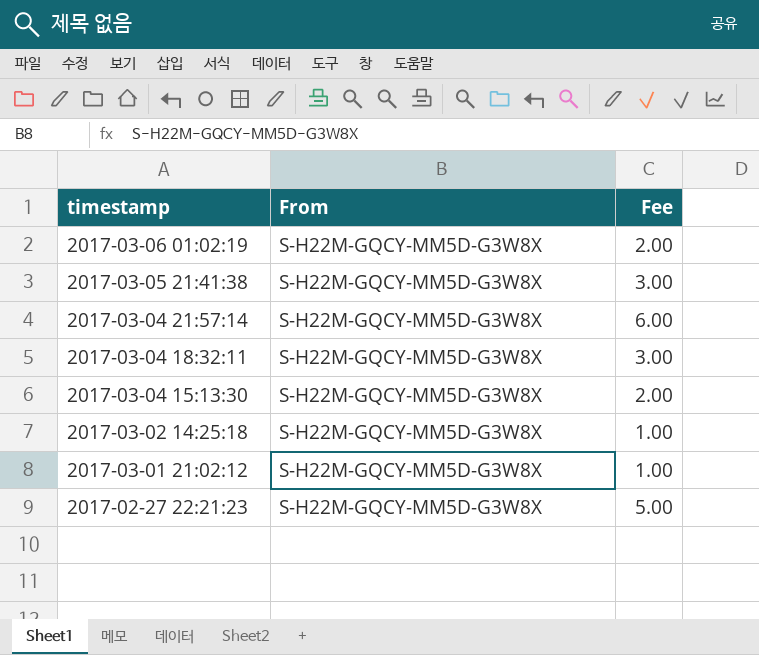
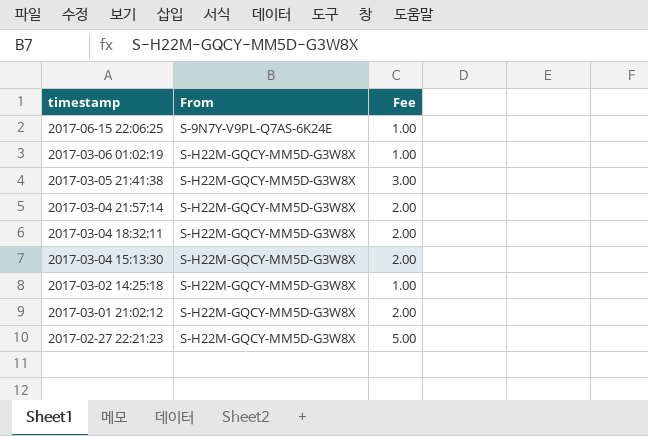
row 2017-06-15 22:06:25: none -> S-9N7Y-V9PL-Q7AS-6K24E | 1.00
2017-03-06 01:02:19 | Fee: 2.00 -> 1.00
2017-03-04 21:57:14 | Fee: 6.00 -> 2.00
2017-03-04 18:32:11 | Fee: 3.00 -> 2.00
2017-03-01 21:02:12 | Fee: 1.00 -> 2.00

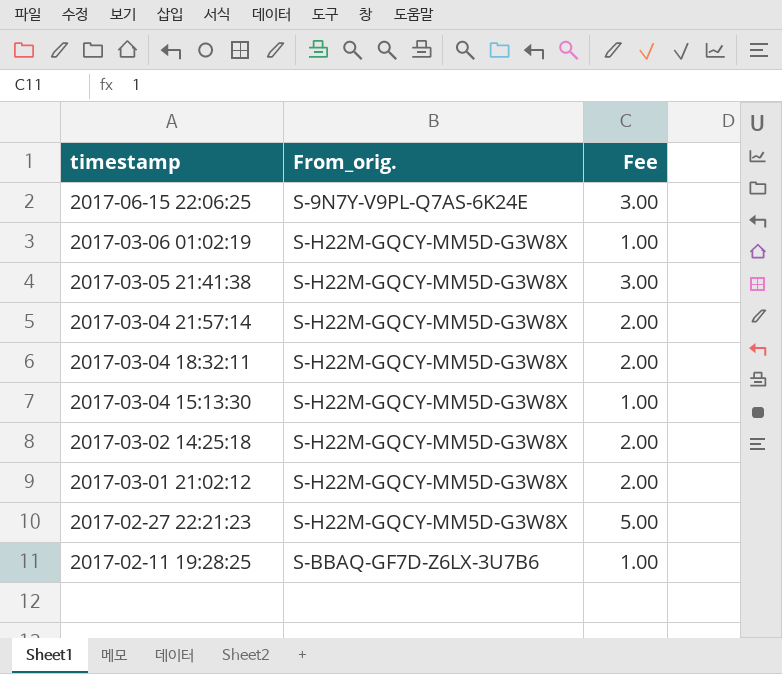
column name: From -> From_orig.
2017-06-15 22:06:25 | Fee: 1.00 -> 3.00
2017-03-04 15:13:30 | Fee: 2.00 -> 1.00
2017-03-02 14:25:18 | Fee: 1.00 -> 2.00
row 2017-02-11 19:28:25: none -> S-BBAQ-GF7D-Z6LX-3U7B6 | 1.00

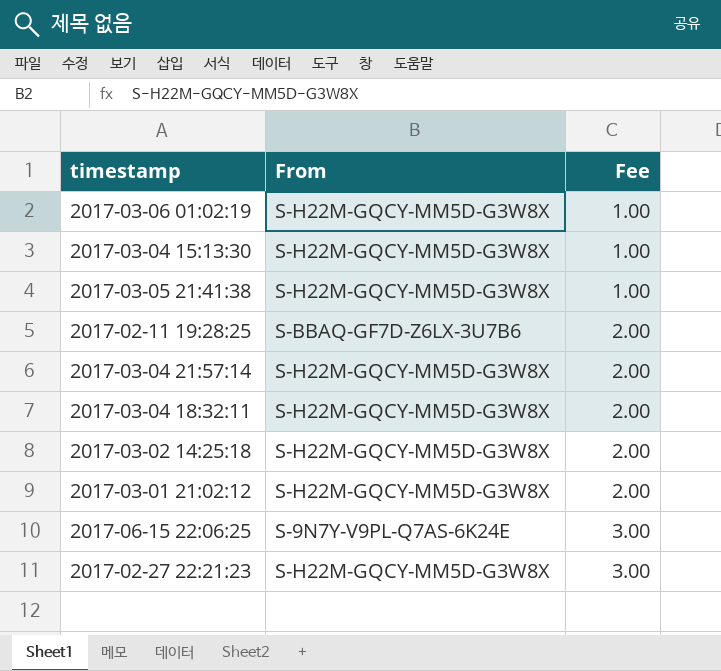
row order: timestamp descending -> Fee ascending
column name: From_orig. -> From
2017-03-05 21:41:38 | Fee: 3.00 -> 1.00
2017-02-11 19:28:25 | Fee: 1.00 -> 2.00
2017-02-27 22:21:23 | Fee: 5.00 -> 3.00

